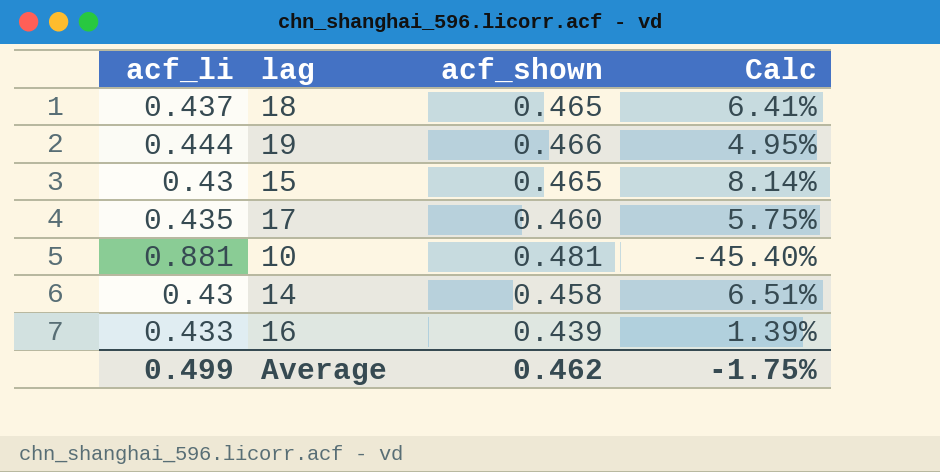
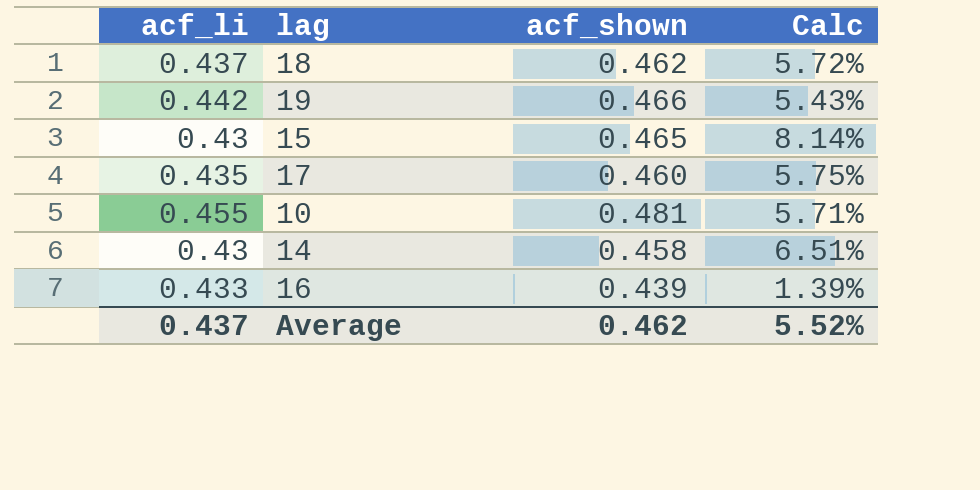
18 | acf_shown: 0.465 -> 0.462
18 | Calc: 6.41% -> 5.72%
19 | acf_li: 0.444 -> 0.442
19 | Calc: 4.95% -> 5.43%
10 | acf_li: 0.881 -> 0.455
10 | Calc: -45.40% -> 5.71%
Average | acf_li: 0.499 -> 0.437
Average | Calc: -1.75% -> 5.52%

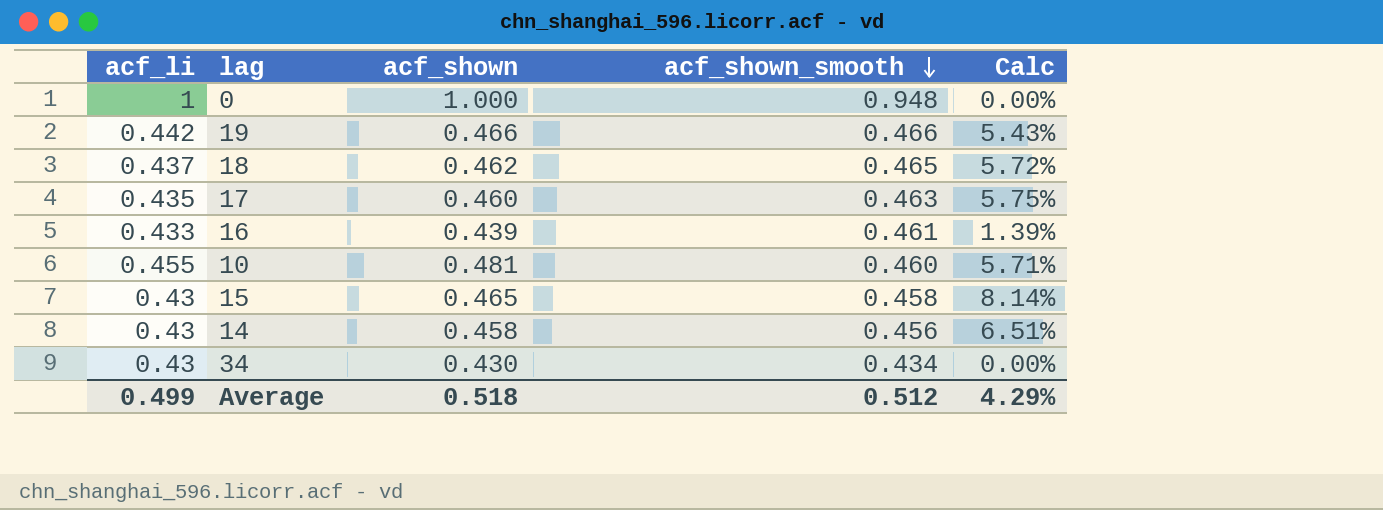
row order: none -> acf_shown_smooth descending
column acf_shown_smooth | position: none -> 4
row 0: none -> 1 | 1.000 | 0.948 | 0.00%
row 34: none -> 0.43 | 0.430 | 0.434 | 0.00%
Average | acf_li: 0.437 -> 0.499
Average | acf_shown: 0.462 -> 0.518
Average | Calc: 5.52% -> 4.29%

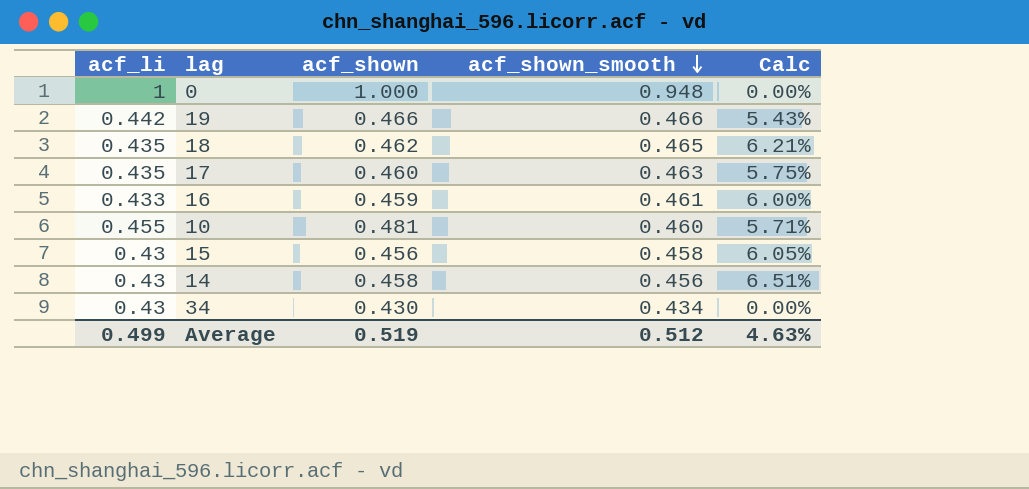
18 | acf_li: 0.437 -> 0.435
18 | Calc: 5.72% -> 6.21%
16 | acf_shown: 0.439 -> 0.459
16 | Calc: 1.39% -> 6.00%
15 | acf_shown: 0.465 -> 0.456
15 | Calc: 8.14% -> 6.05%
Average | acf_shown: 0.518 -> 0.519
Average | Calc: 4.29% -> 4.63%

